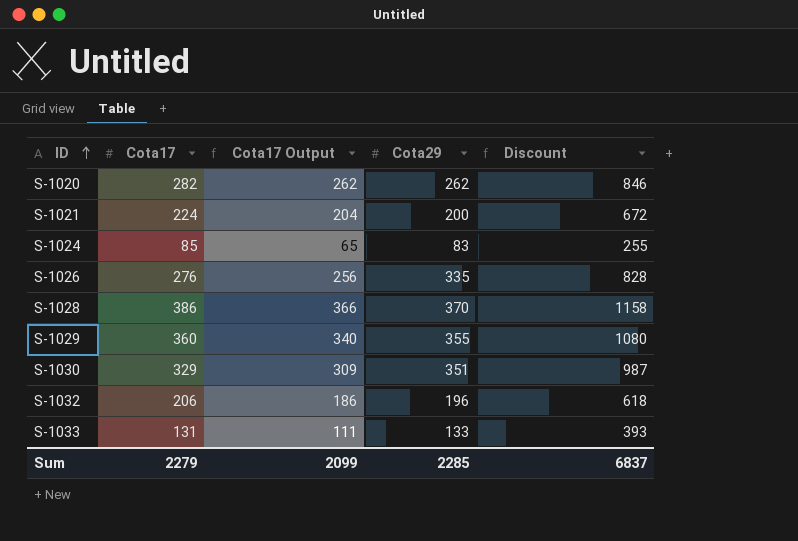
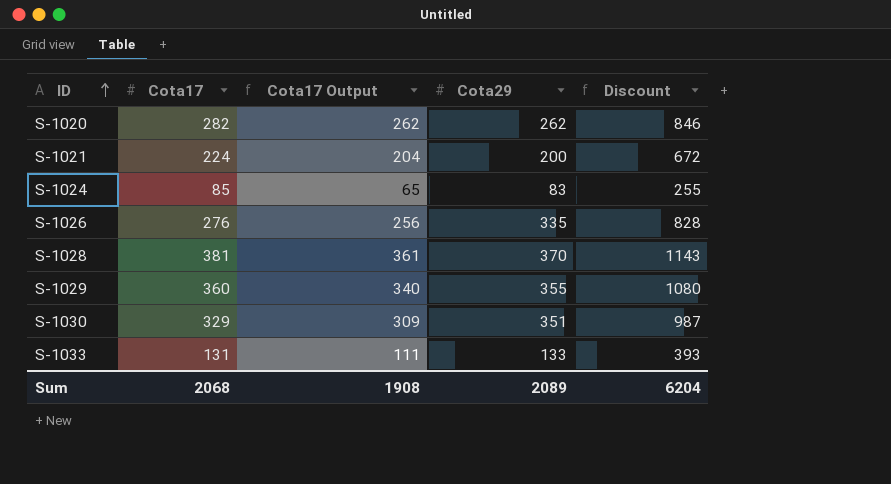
row S-1032: 206 | 186 | 196 | 618 -> none
S-1028 | Cota17: 386 -> 381
S-1028 | Cota17 Output: 366 -> 361
S-1028 | Discount: 1158 -> 1143
Sum | Cota17: 2279 -> 2068
Sum | Cota17 Output: 2099 -> 1908
Sum | Cota29: 2285 -> 2089
Sum | Discount: 6837 -> 6204

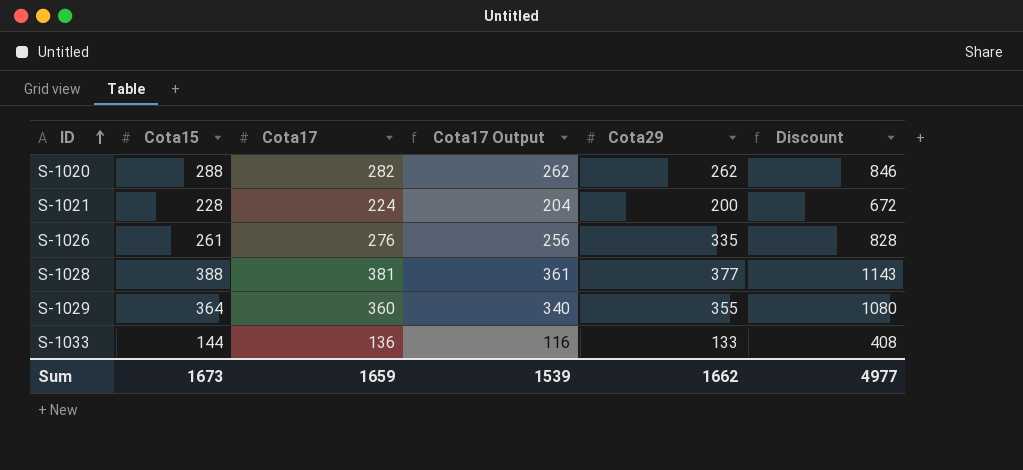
column Cota15 | position: none -> 2
row S-1024: 85 | 65 | 83 | 255 -> none
row S-1030: 329 | 309 | 351 | 987 -> none
S-1028 | Cota29: 370 -> 377
S-1033 | Cota17: 131 -> 136
S-1033 | Cota17 Output: 111 -> 116
S-1033 | Discount: 393 -> 408
Sum | Cota17: 2068 -> 1659
Sum | Cota17 Output: 1908 -> 1539
Sum | Cota29: 2089 -> 1662
Sum | Discount: 6204 -> 4977

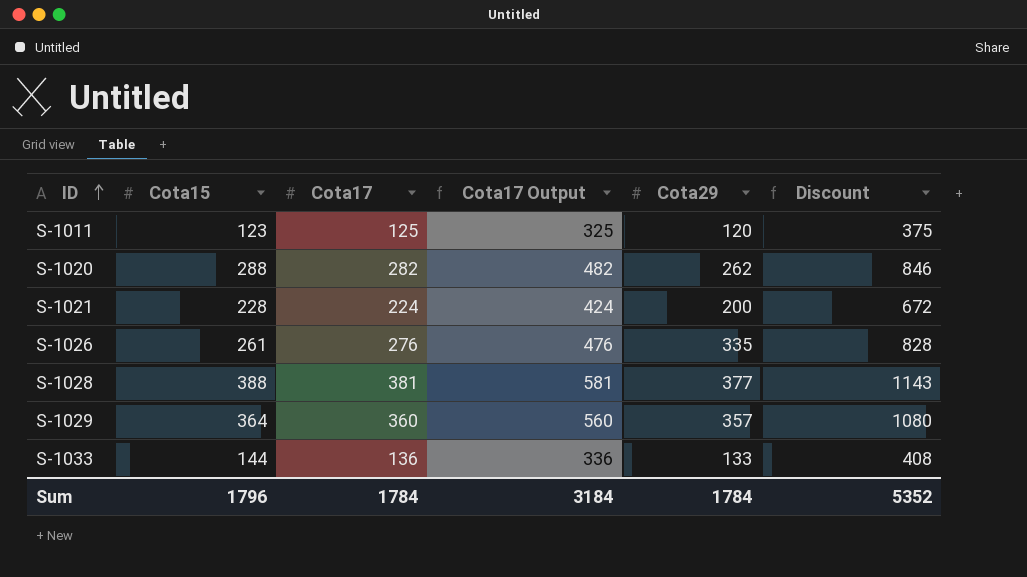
column Cota17 Output | formula: [Cota17] - 20 -> [Cota17] + 200
row S-1011: none -> 123 | 125 | 325 | 120 | 375
S-1029 | Cota29: 355 -> 357
Sum | Cota15: 1673 -> 1796
Sum | Cota17: 1659 -> 1784
Sum | Cota17 Output: 1539 -> 3184
Sum | Cota29: 1662 -> 1784
Sum | Discount: 4977 -> 5352

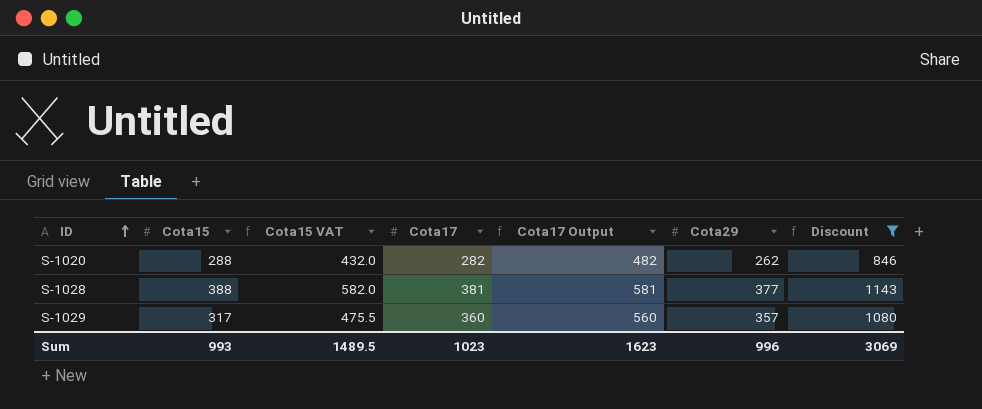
filter: none -> Discount >= 846
column Cota15 VAT | formula: none -> [Cota15] * 1.5
S-1029 | Cota15: 364 -> 317
Sum | Cota15: 1796 -> 993
Sum | Cota17: 1784 -> 1023
Sum | Cota17 Output: 3184 -> 1623
Sum | Cota29: 1784 -> 996
Sum | Discount: 5352 -> 3069

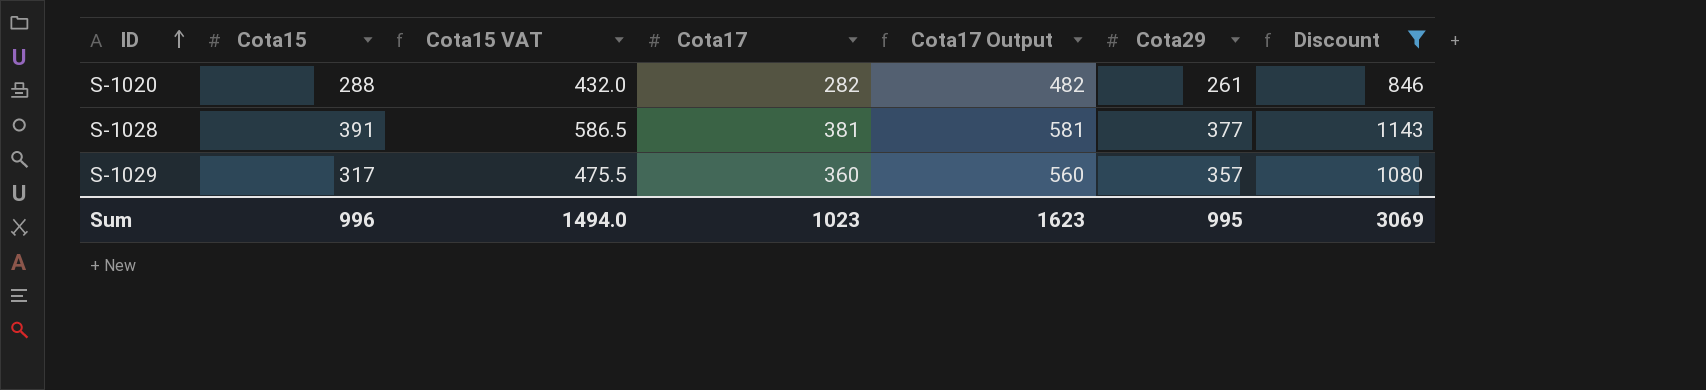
S-1020 | Cota29: 262 -> 261
S-1028 | Cota15: 388 -> 391
S-1028 | Cota15 VAT: 582.0 -> 586.5
Sum | Cota15: 993 -> 996
Sum | Cota15 VAT: 1489.5 -> 1494.0
Sum | Cota29: 996 -> 995

